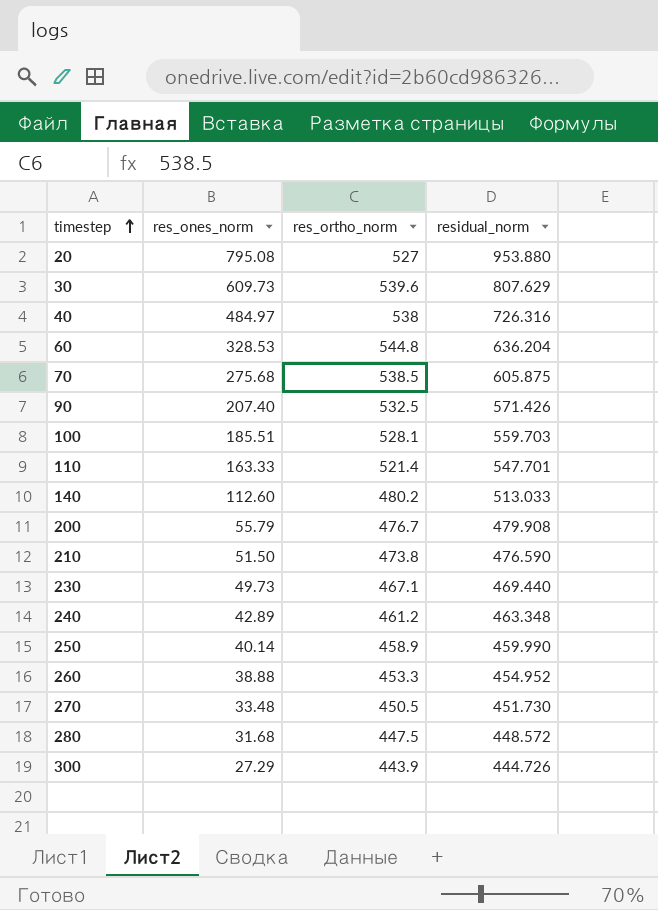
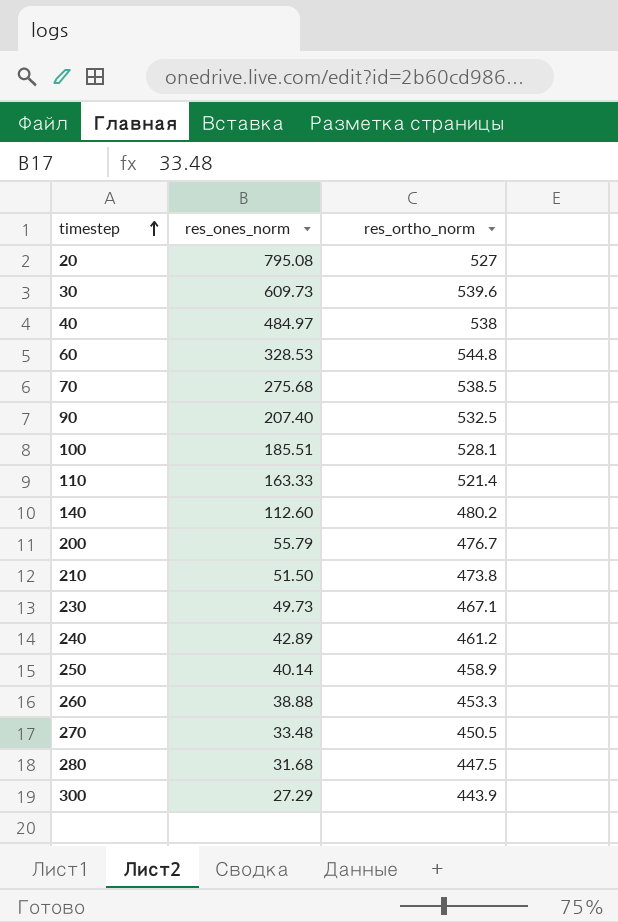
column residual_norm | position: 4 -> none

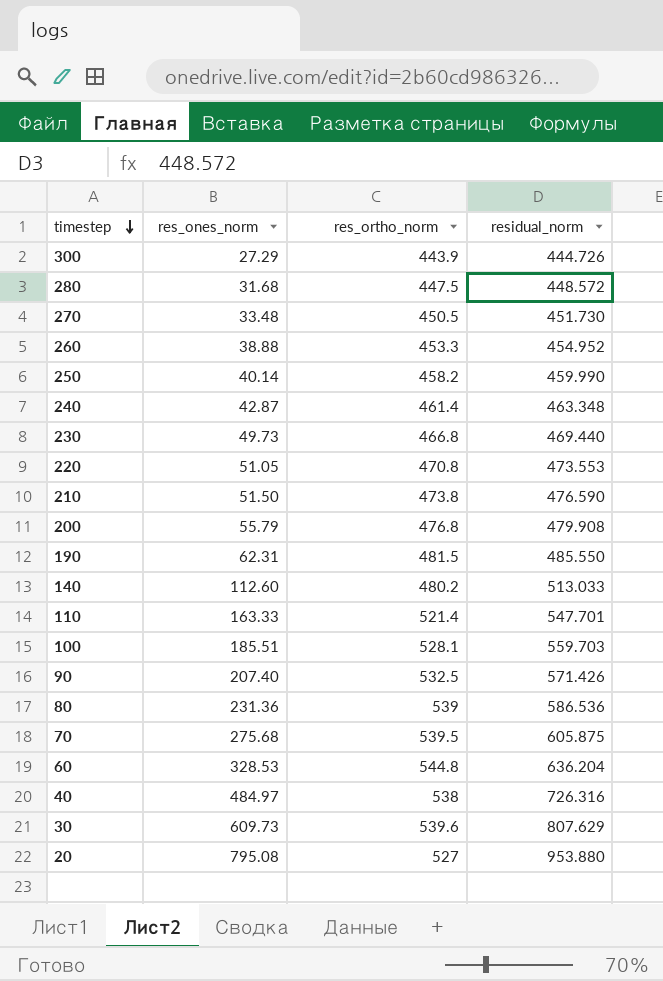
row order: timestep ascending -> timestep descending
column residual_norm | position: none -> 4
250 | res_ortho_norm: 458.9 -> 458.2
240 | res_ones_norm: 42.89 -> 42.87
240 | res_ortho_norm: 461.2 -> 461.4
230 | res_ortho_norm: 467.1 -> 466.8
row 220: none -> 51.05 | 470.8 | 473.553
200 | res_ortho_norm: 476.7 -> 476.8
row 190: none -> 62.31 | 481.5 | 485.550
row 80: none -> 231.36 | 539 | 586.536
70 | res_ortho_norm: 538.5 -> 539.5

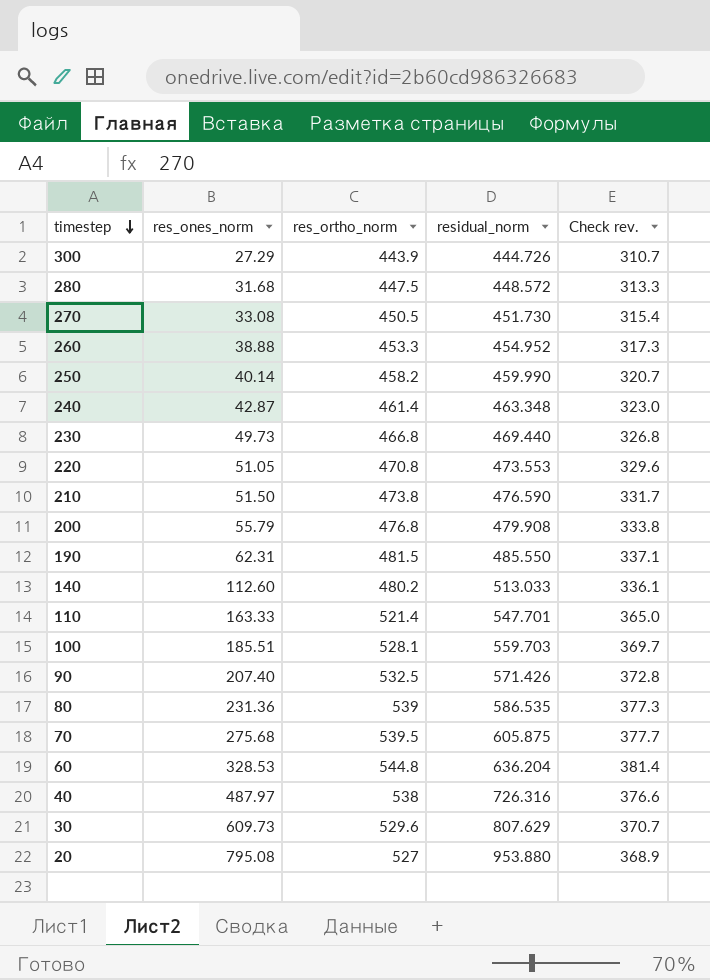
column Check rev. | formula: none -> [res_ortho_norm] * 0.7
270 | res_ones_norm: 33.48 -> 33.08
80 | residual_norm: 586.536 -> 586.535
40 | res_ones_norm: 484.97 -> 487.97
30 | res_ortho_norm: 539.6 -> 529.6

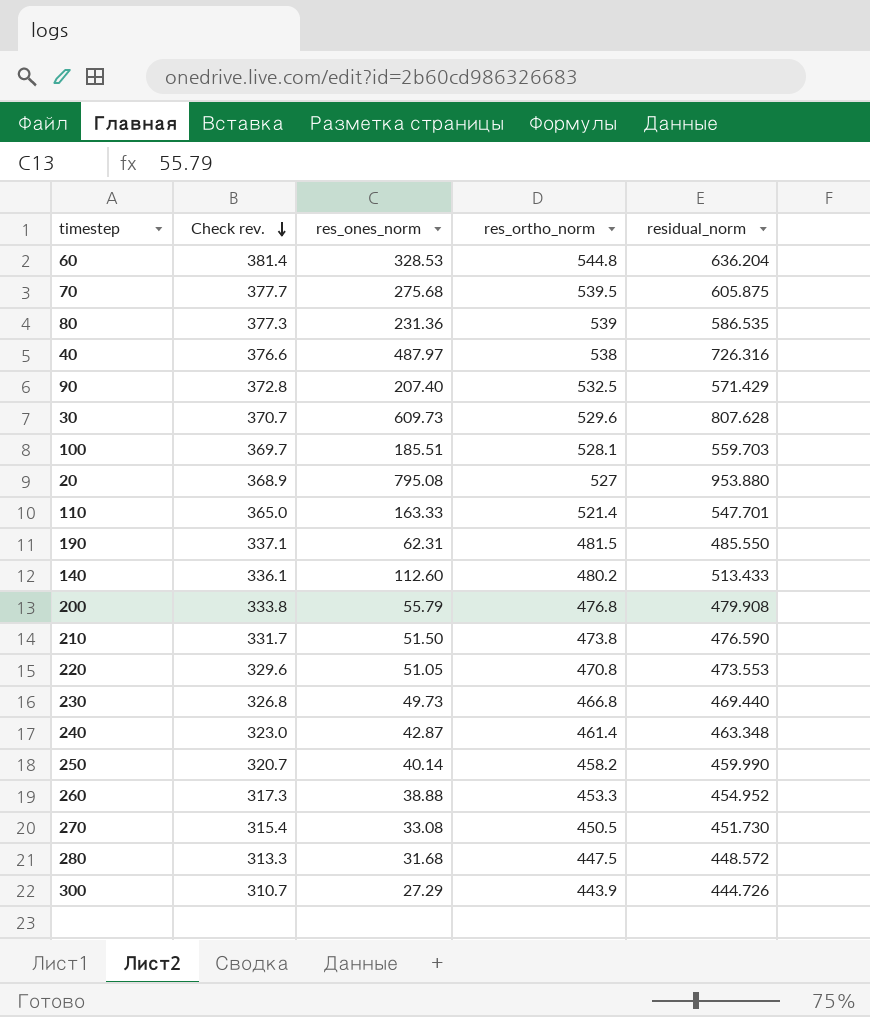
row order: timestep descending -> Check rev. descending
column Check rev. | position: 5 -> 2
90 | residual_norm: 571.426 -> 571.429
30 | residual_norm: 807.629 -> 807.628
140 | residual_norm: 513.033 -> 513.433

